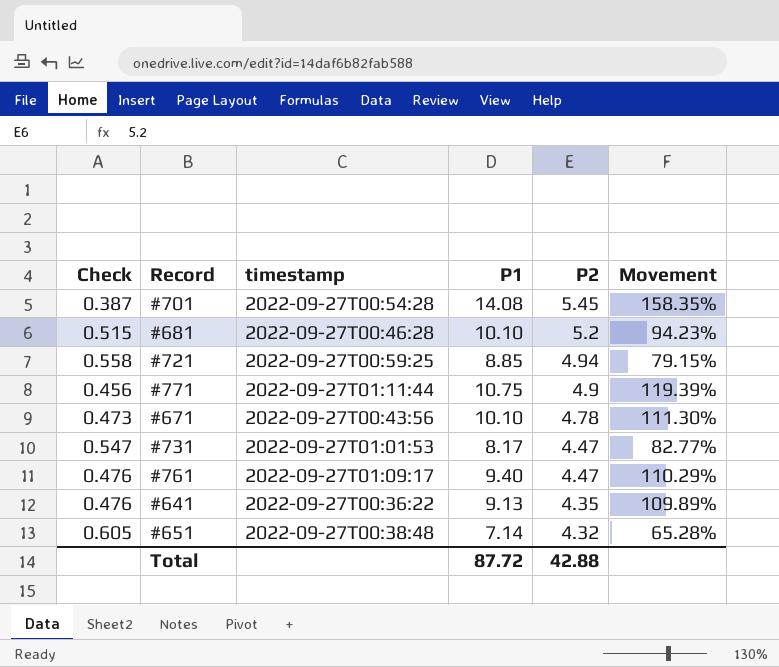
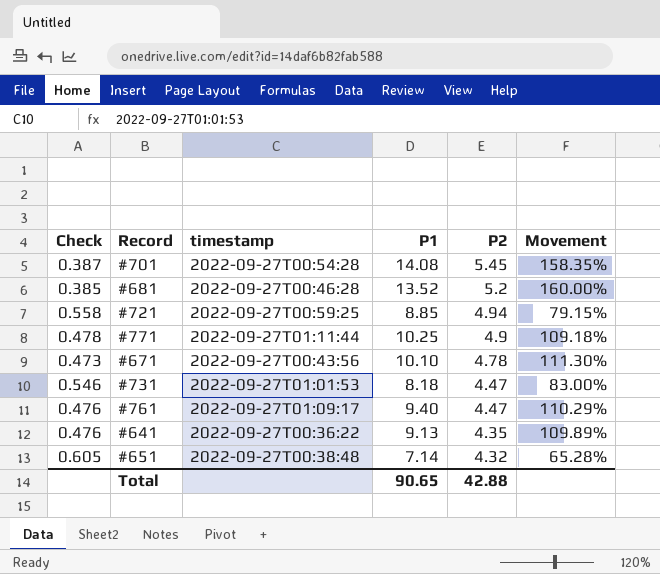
#681 | Check: 0.515 -> 0.385
#681 | P1: 10.10 -> 13.52
#681 | Movement: 94.23% -> 160.00%
#771 | Check: 0.456 -> 0.478
#771 | P1: 10.75 -> 10.25
#771 | Movement: 119.39% -> 109.18%
#731 | Check: 0.547 -> 0.546
#731 | P1: 8.17 -> 8.18
#731 | Movement: 82.77% -> 83.00%
Total | P1: 87.72 -> 90.65

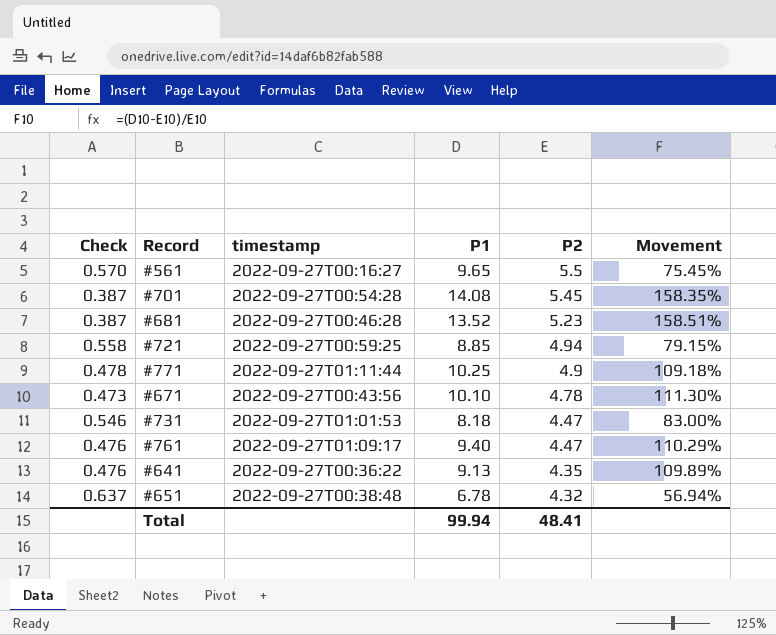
row #561: none -> 0.570 | 2022-09-27T00:16:27 | 9.65 | 5.5 | 75.45%
#681 | Check: 0.385 -> 0.387
#681 | P2: 5.2 -> 5.23
#681 | Movement: 160.00% -> 158.51%
#651 | Check: 0.605 -> 0.637
#651 | P1: 7.14 -> 6.78
#651 | Movement: 65.28% -> 56.94%
Total | P1: 90.65 -> 99.94
Total | P2: 42.88 -> 48.41

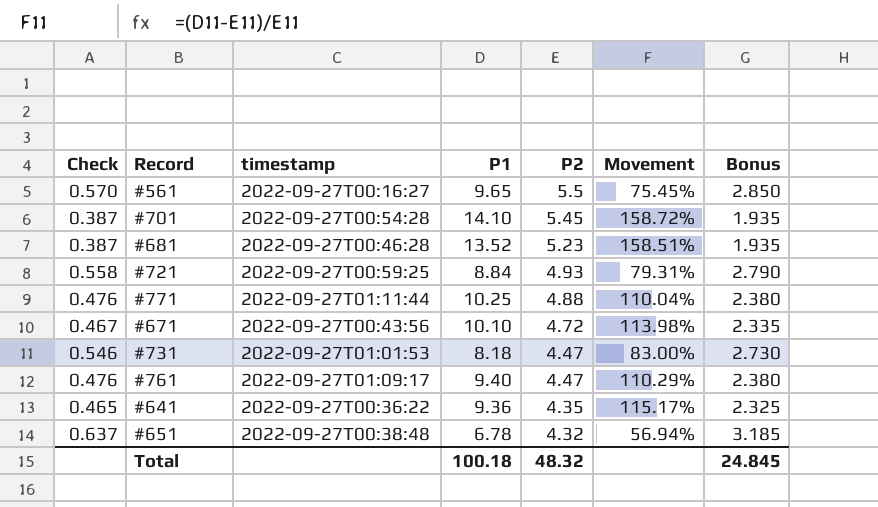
column Bonus | formula: none -> [Check] * 5
#701 | P1: 14.08 -> 14.10
#701 | Movement: 158.35% -> 158.72%
#721 | P1: 8.85 -> 8.84
#721 | P2: 4.94 -> 4.93
#721 | Movement: 79.15% -> 79.31%
#771 | Check: 0.478 -> 0.476
#771 | P2: 4.9 -> 4.88
#771 | Movement: 109.18% -> 110.04%
#671 | Check: 0.473 -> 0.467
#671 | P2: 4.78 -> 4.72
#671 | Movement: 111.30% -> 113.98%
#641 | Check: 0.476 -> 0.465
#641 | P1: 9.13 -> 9.36
#641 | Movement: 109.89% -> 115.17%
Total | P1: 99.94 -> 100.18
Total | P2: 48.41 -> 48.32

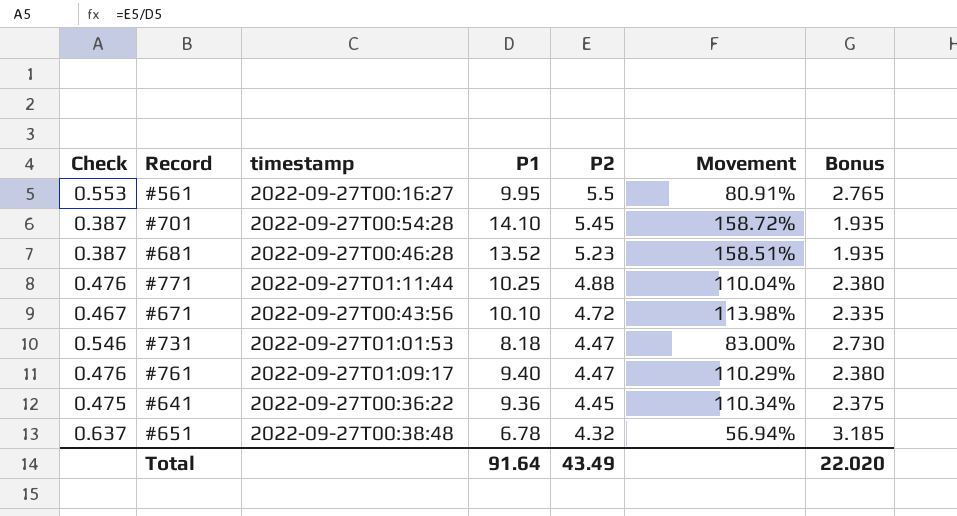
row #721: 0.558 | 2022-09-27T00:59:25 | 8.84 | 4.93 | 79.31% | 2.790 -> none
#561 | Check: 0.570 -> 0.553
#561 | P1: 9.65 -> 9.95
#561 | Movement: 75.45% -> 80.91%
#561 | Bonus: 2.850 -> 2.765
#641 | Check: 0.465 -> 0.475
#641 | P2: 4.35 -> 4.45
#641 | Movement: 115.17% -> 110.34%
#641 | Bonus: 2.325 -> 2.375
Total | P1: 100.18 -> 91.64
Total | P2: 48.32 -> 43.49
Total | Bonus: 24.845 -> 22.020

